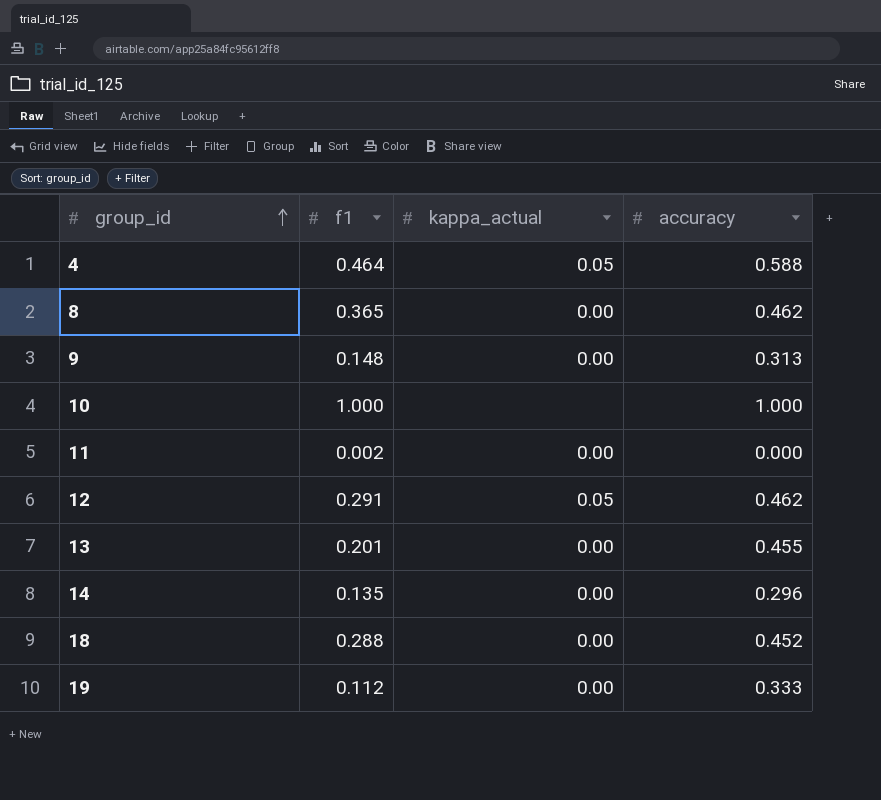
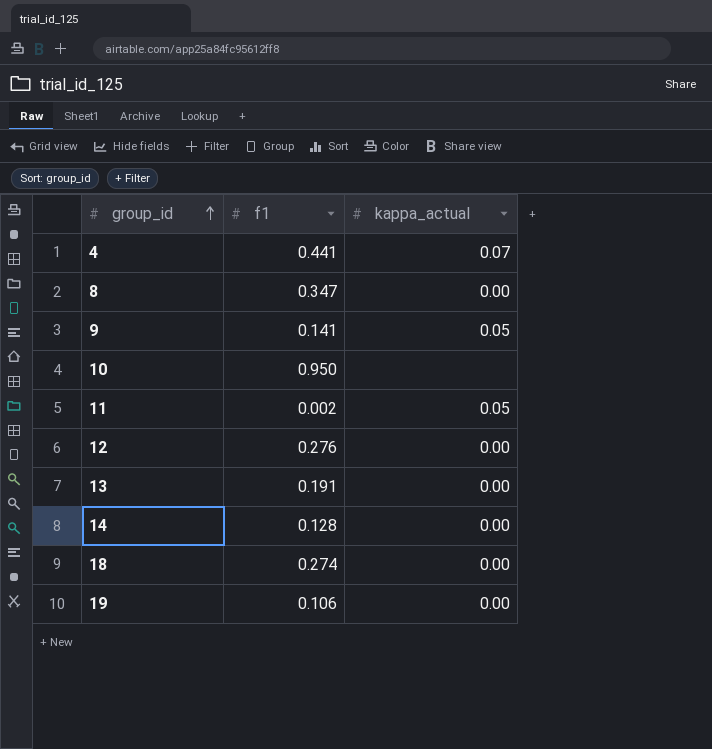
column accuracy | position: 4 -> none
4 | f1: 0.464 -> 0.441
4 | kappa_actual: 0.05 -> 0.07
8 | f1: 0.365 -> 0.347
9 | f1: 0.148 -> 0.141
9 | kappa_actual: 0.00 -> 0.05
10 | f1: 1.000 -> 0.950
11 | kappa_actual: 0.00 -> 0.05
12 | f1: 0.291 -> 0.276
12 | kappa_actual: 0.05 -> 0.00
13 | f1: 0.201 -> 0.191
14 | f1: 0.135 -> 0.128
18 | f1: 0.288 -> 0.274
19 | f1: 0.112 -> 0.106

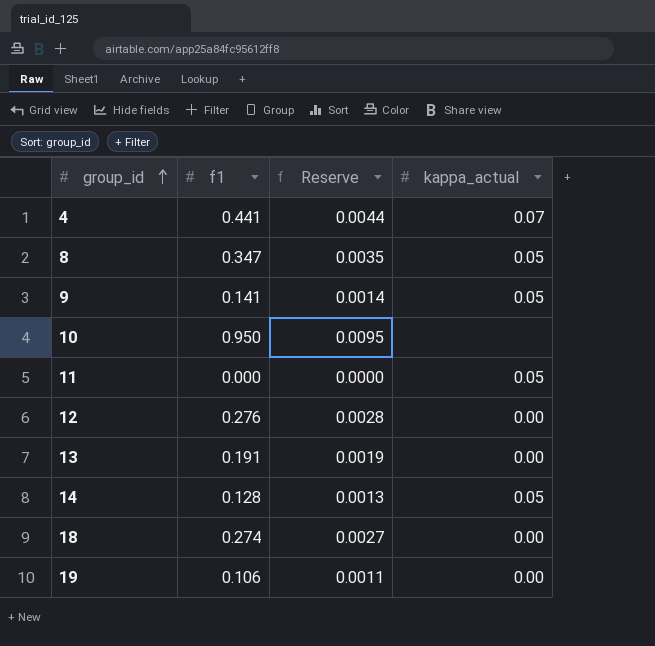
column Reserve | formula: none -> [f1] * 0.01
8 | kappa_actual: 0.00 -> 0.05
11 | f1: 0.002 -> 0.000
14 | kappa_actual: 0.00 -> 0.05

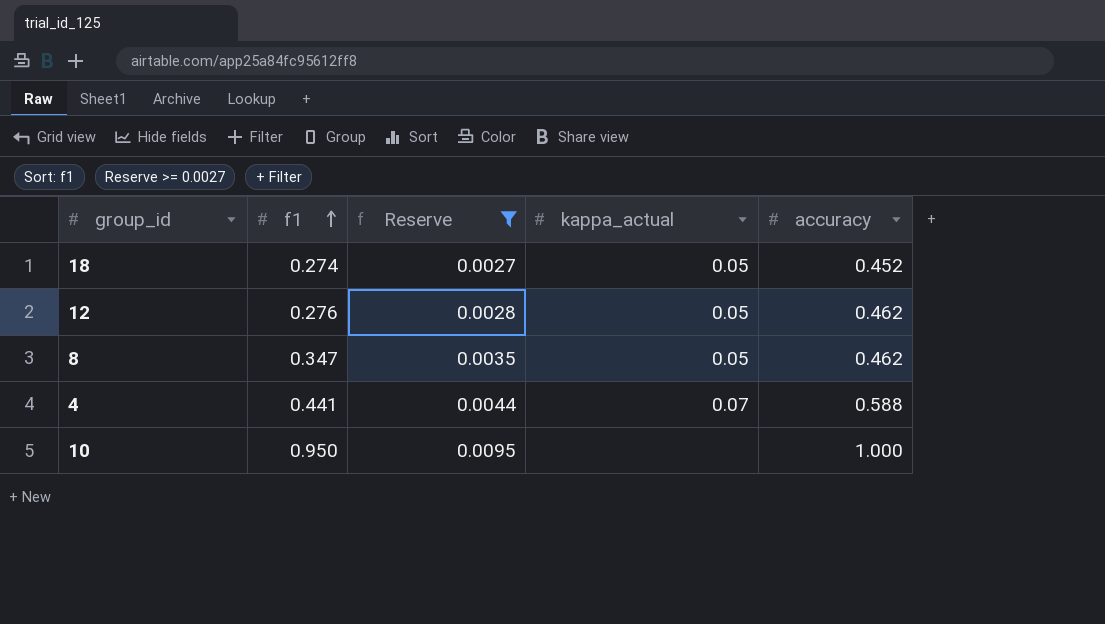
filter: none -> Reserve >= 0.0027
row order: group_id ascending -> f1 ascending
column accuracy | position: none -> 5
18 | kappa_actual: 0.00 -> 0.05
12 | kappa_actual: 0.00 -> 0.05

